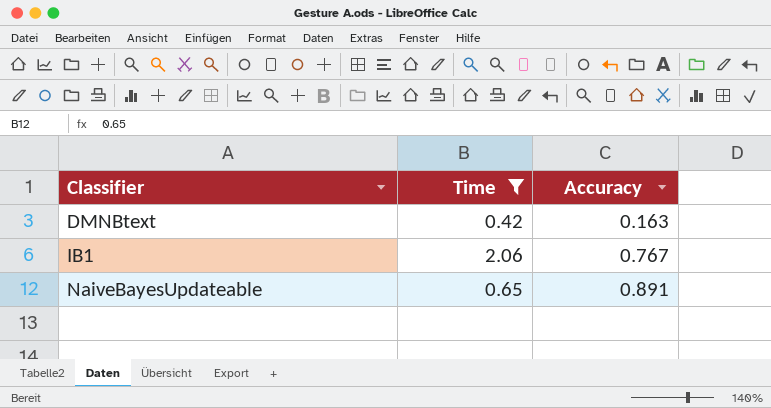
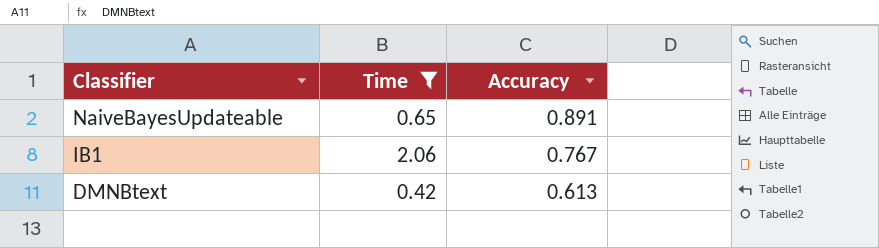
row order: Classifier ascending -> Classifier descending
DMNBtext | Accuracy: 0.163 -> 0.613

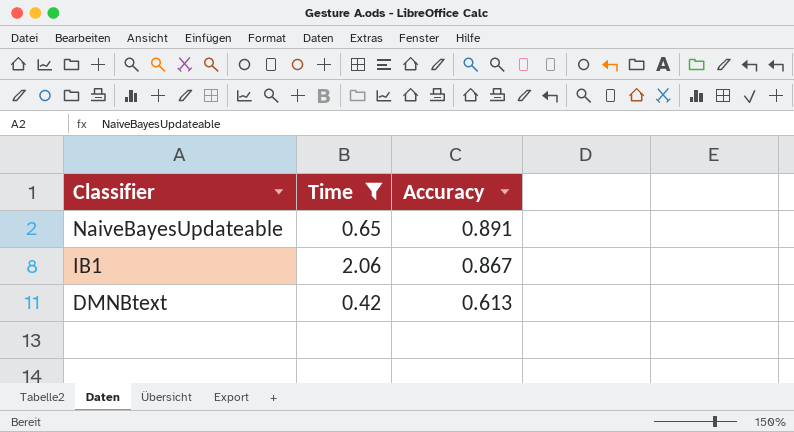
IB1 | Accuracy: 0.767 -> 0.867

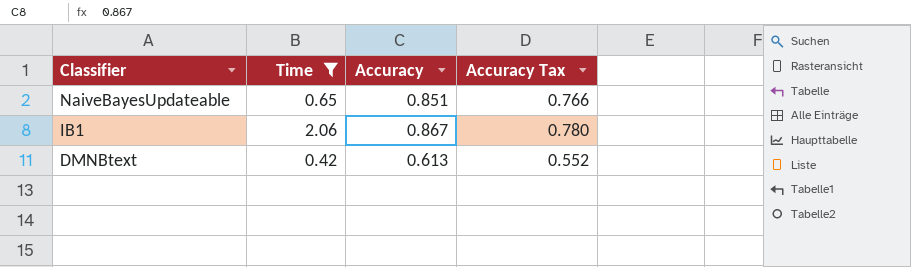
column Accuracy Tax | formula: none -> [Accuracy] * 0.9
NaiveBayesUpdateable | Accuracy: 0.891 -> 0.851

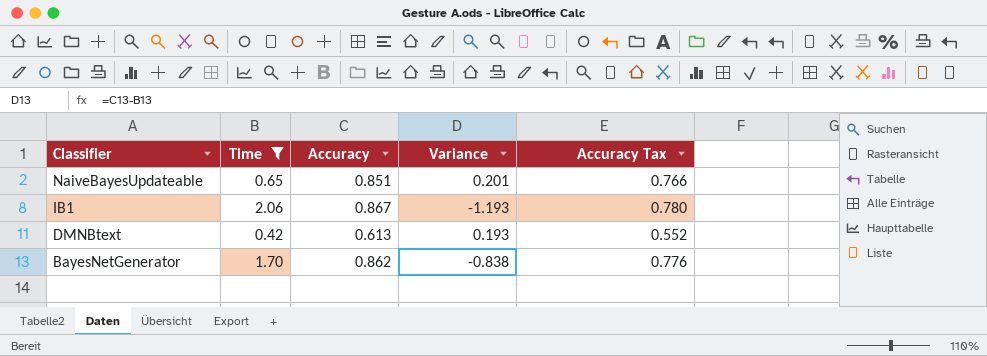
column Variance | formula: none -> [Accuracy] - [Time]
row BayesNetGenerator: none -> 1.70 | 0.862 | -0.838 | 0.776

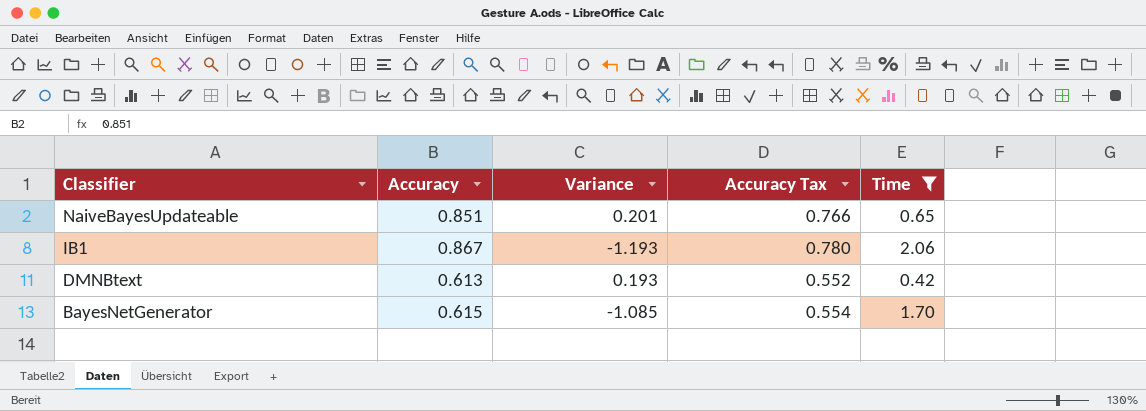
column Time | position: 2 -> 5
BayesNetGenerator | Accuracy: 0.862 -> 0.615
BayesNetGenerator | Variance: -0.838 -> -1.085
BayesNetGenerator | Accuracy Tax: 0.776 -> 0.554

